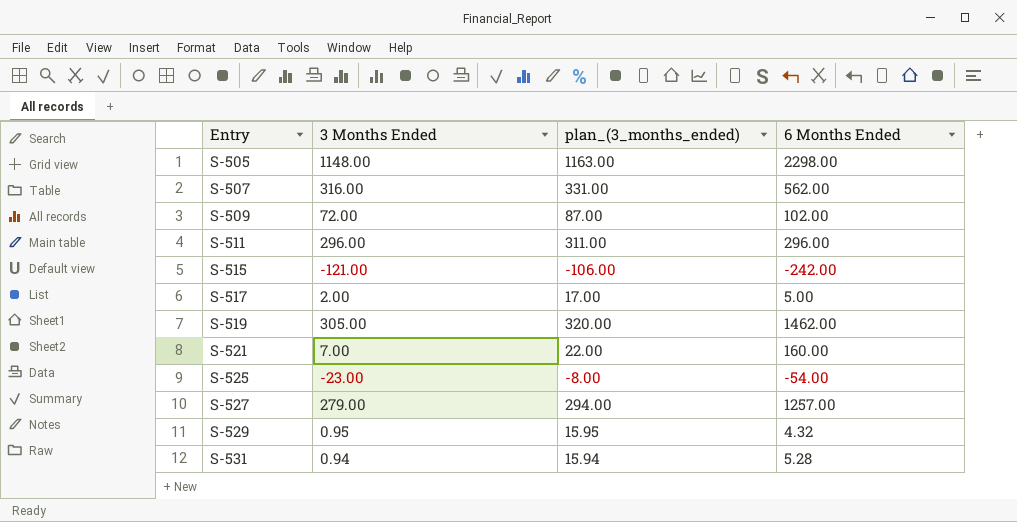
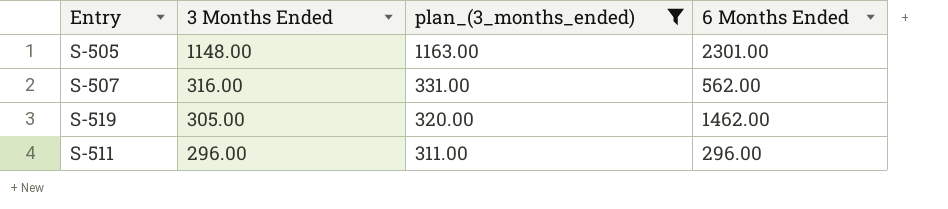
filter: none -> plan_(3_months_ended) >= 311.00
row order: Entry ascending -> 3 Months Ended descending
S-505 | 6 Months Ended: 2298.00 -> 2301.00

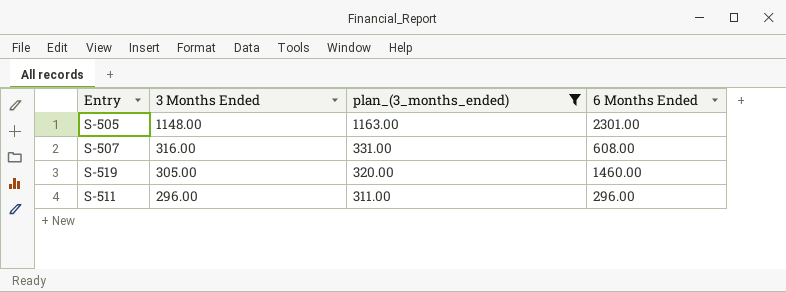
S-507 | 6 Months Ended: 562.00 -> 608.00
S-519 | 6 Months Ended: 1462.00 -> 1460.00

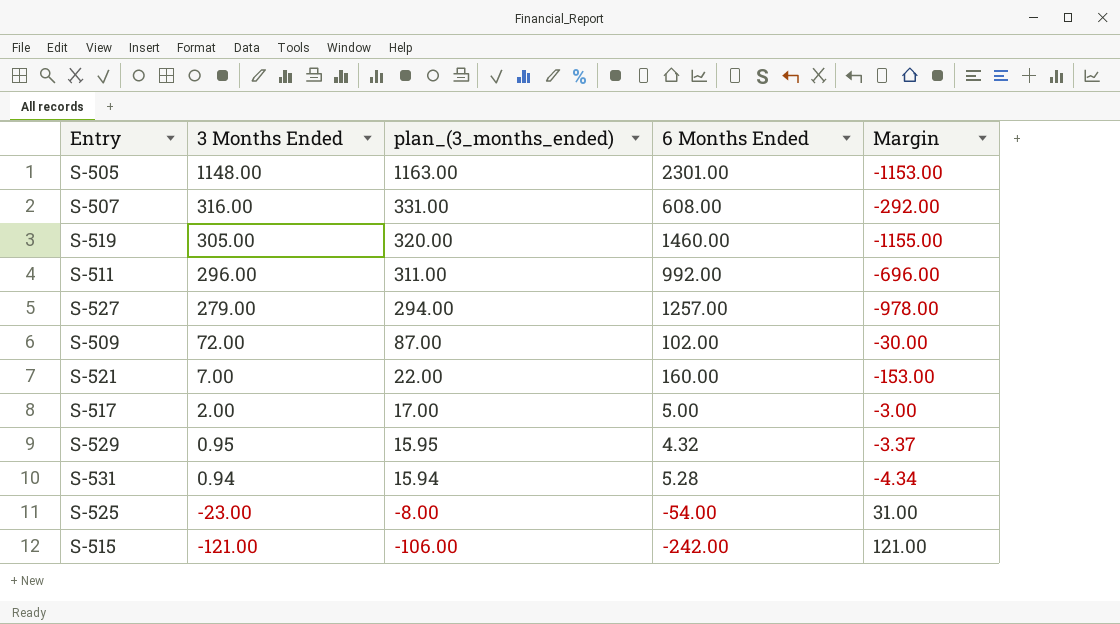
filter: plan_(3_months_ended) >= 311.00 -> none
column Margin | formula: none -> [3 Months Ended] - [6 Months Ended]
S-511 | 6 Months Ended: 296.00 -> 992.00

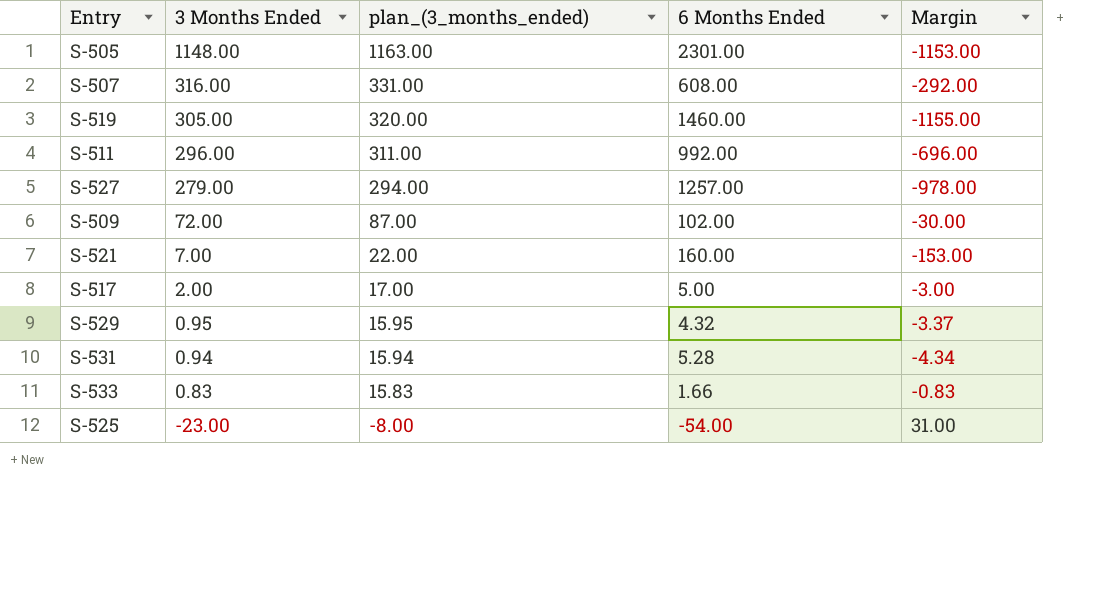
row S-515: -121.00 | -106.00 | -242.00 | 121.00 -> none
row S-533: none -> 0.83 | 15.83 | 1.66 | -0.83

